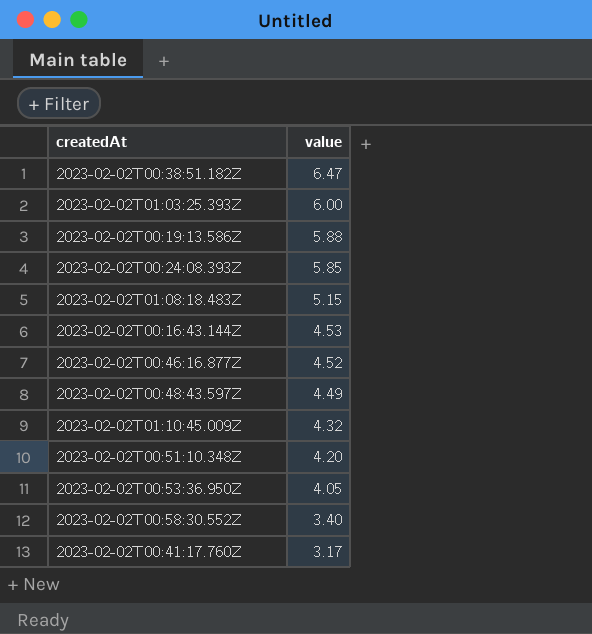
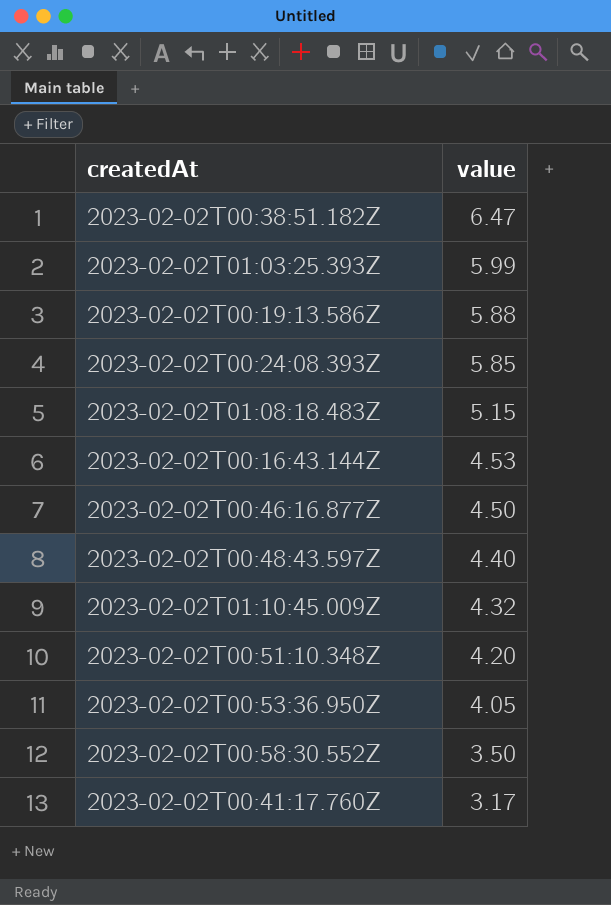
2023-02-02T01:03:25.393Z | value: 6.00 -> 5.99
2023-02-02T00:46:16.877Z | value: 4.52 -> 4.50
2023-02-02T00:48:43.597Z | value: 4.49 -> 4.40
2023-02-02T00:58:30.552Z | value: 3.40 -> 3.50

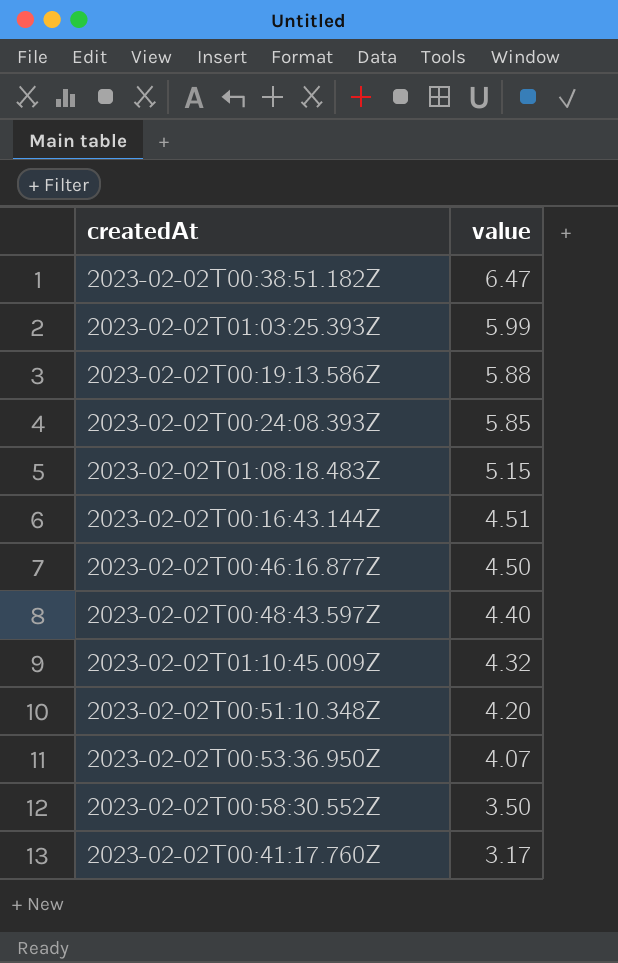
2023-02-02T00:16:43.144Z | value: 4.53 -> 4.51
2023-02-02T00:53:36.950Z | value: 4.05 -> 4.07

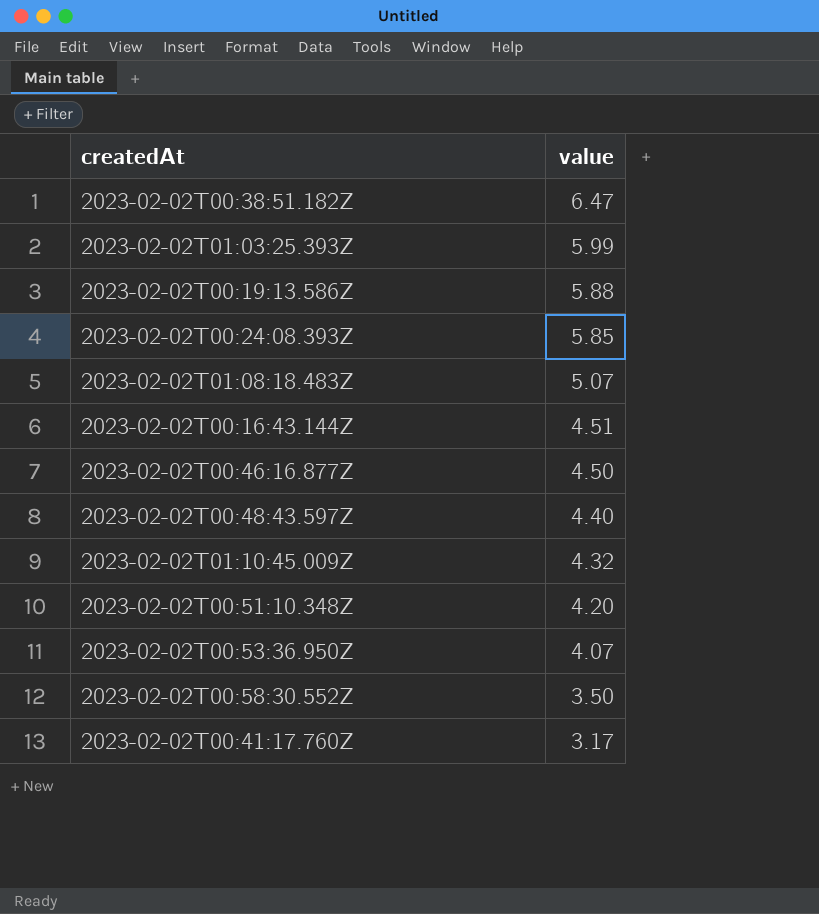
2023-02-02T01:08:18.483Z | value: 5.15 -> 5.07

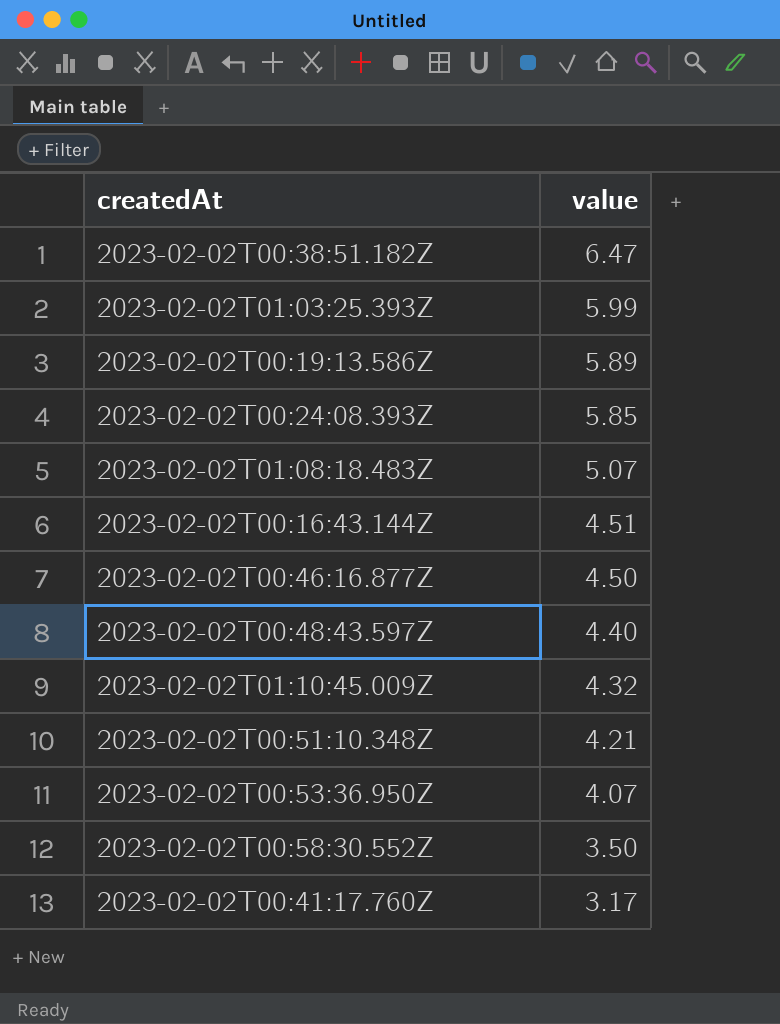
2023-02-02T00:19:13.586Z | value: 5.88 -> 5.89
2023-02-02T00:51:10.348Z | value: 4.20 -> 4.21

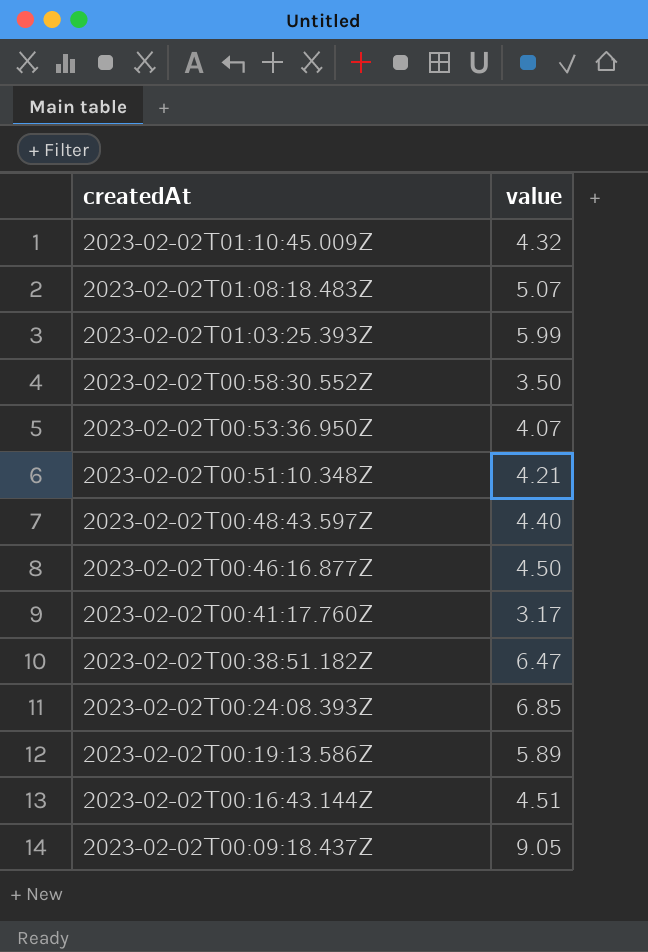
row order: value descending -> createdAt descending
2023-02-02T00:24:08.393Z | value: 5.85 -> 6.85
row 2023-02-02T00:09:18.437Z: none -> 9.05

